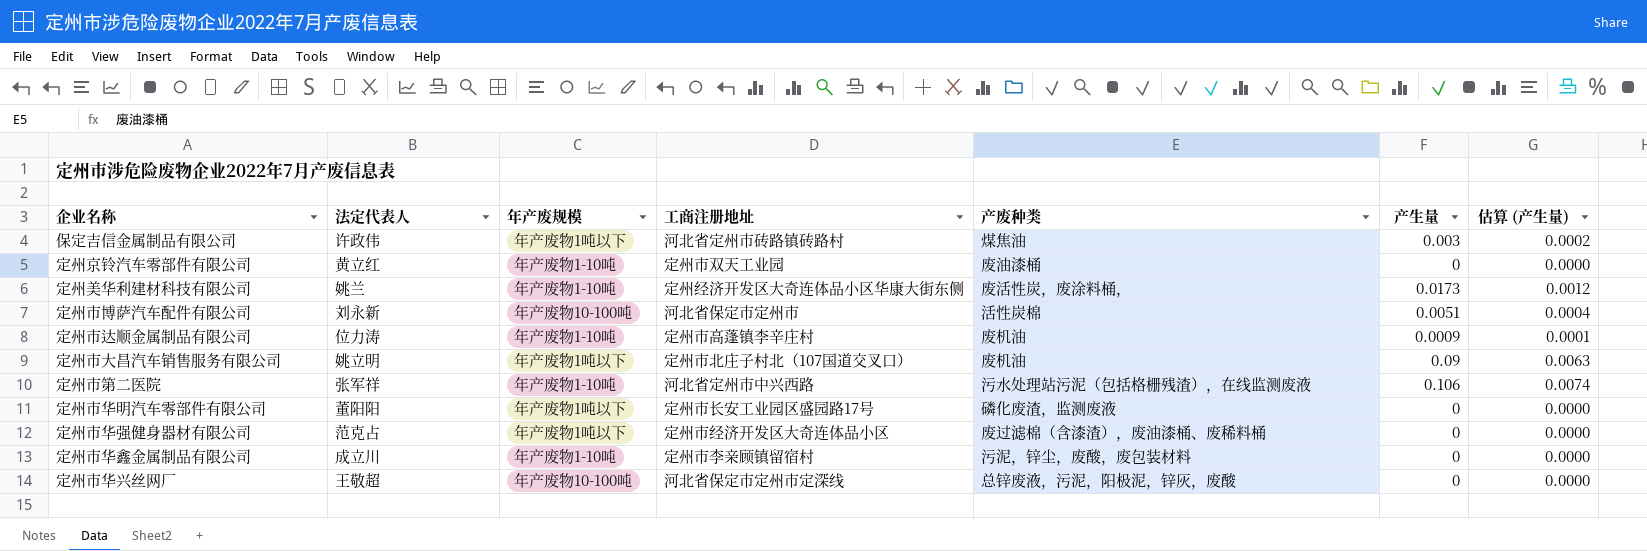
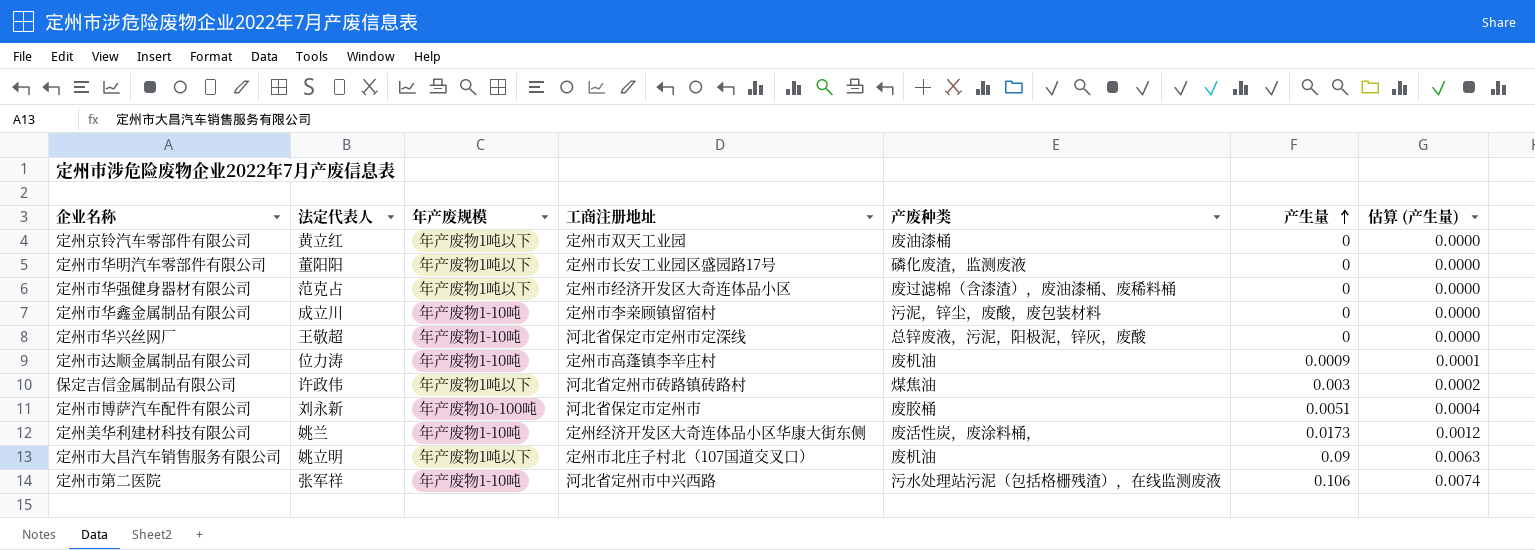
row order: none -> 产生量 ascending
定州京铃汽车零部件有限公司 | 年产废规模: 年产废物1-10吨 -> 年产废物1吨以下
定州市华兴丝网厂 | 年产废规模: 年产废物10-100吨 -> 年产废物1-10吨
定州市博萨汽车配件有限公司 | 产废种类: 活性炭棉 -> 废胶桶

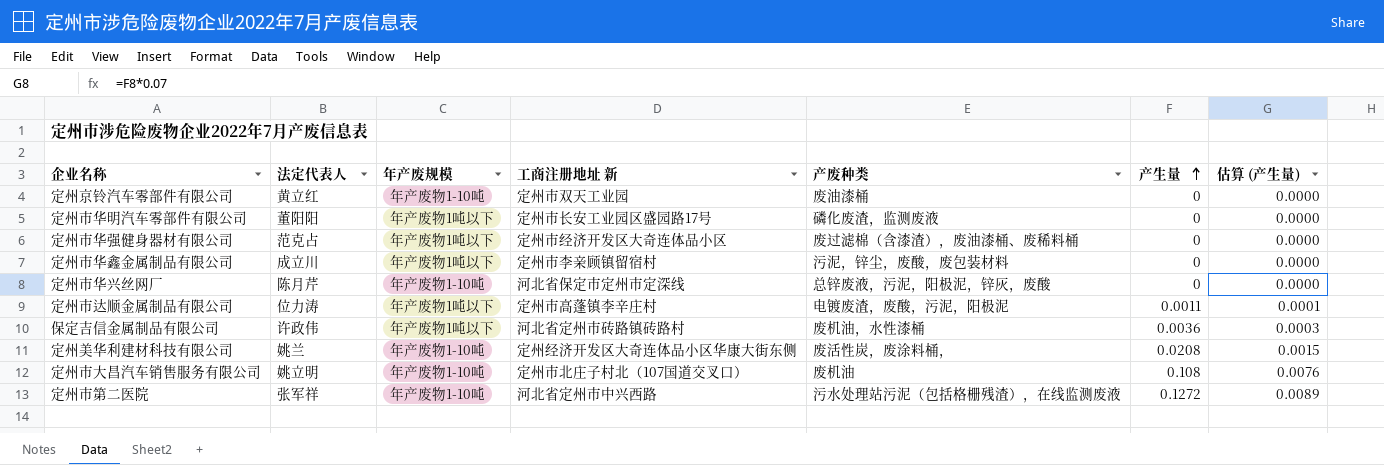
column name: 工商注册地址 -> 工商注册地址 新
row 定州市博萨汽车配件有限公司: 刘永新 | 年产废物10-100吨 | 河北省保定市定州市 | 废胶桶 | 0.0051 | 0.0004 -> none
定州京铃汽车零部件有限公司 | 年产废规模: 年产废物1吨以下 -> 年产废物1-10吨
定州市华鑫金属制品有限公司 | 年产废规模: 年产废物1-10吨 -> 年产废物1吨以下
定州市华兴丝网厂 | 法定代表人: 王敬超 -> 陈月芹
定州市达顺金属制品有限公司 | 年产废规模: 年产废物1-10吨 -> 年产废物1吨以下
定州市达顺金属制品有限公司 | 产废种类: 废机油 -> 电镀废渣，废酸，污泥，阳极泥
定州市达顺金属制品有限公司 | 产生量: 0.0009 -> 0.0011
保定吉信金属制品有限公司 | 产废种类: 煤焦油 -> 废机油，水性漆桶
保定吉信金属制品有限公司 | 产生量: 0.003 -> 0.0036
保定吉信金属制品有限公司 | 估算 (产生量): 0.0002 -> 0.0003
定州美华利建材科技有限公司 | 产生量: 0.0173 -> 0.0208
定州美华利建材科技有限公司 | 估算 (产生量): 0.0012 -> 0.0015
定州市大昌汽车销售服务有限公司 | 年产废规模: 年产废物1吨以下 -> 年产废物1-10吨
定州市大昌汽车销售服务有限公司 | 产生量: 0.09 -> 0.108
定州市大昌汽车销售服务有限公司 | 估算 (产生量): 0.0063 -> 0.0076
定州市第二医院 | 产生量: 0.106 -> 0.1272
定州市第二医院 | 估算 (产生量): 0.0074 -> 0.0089

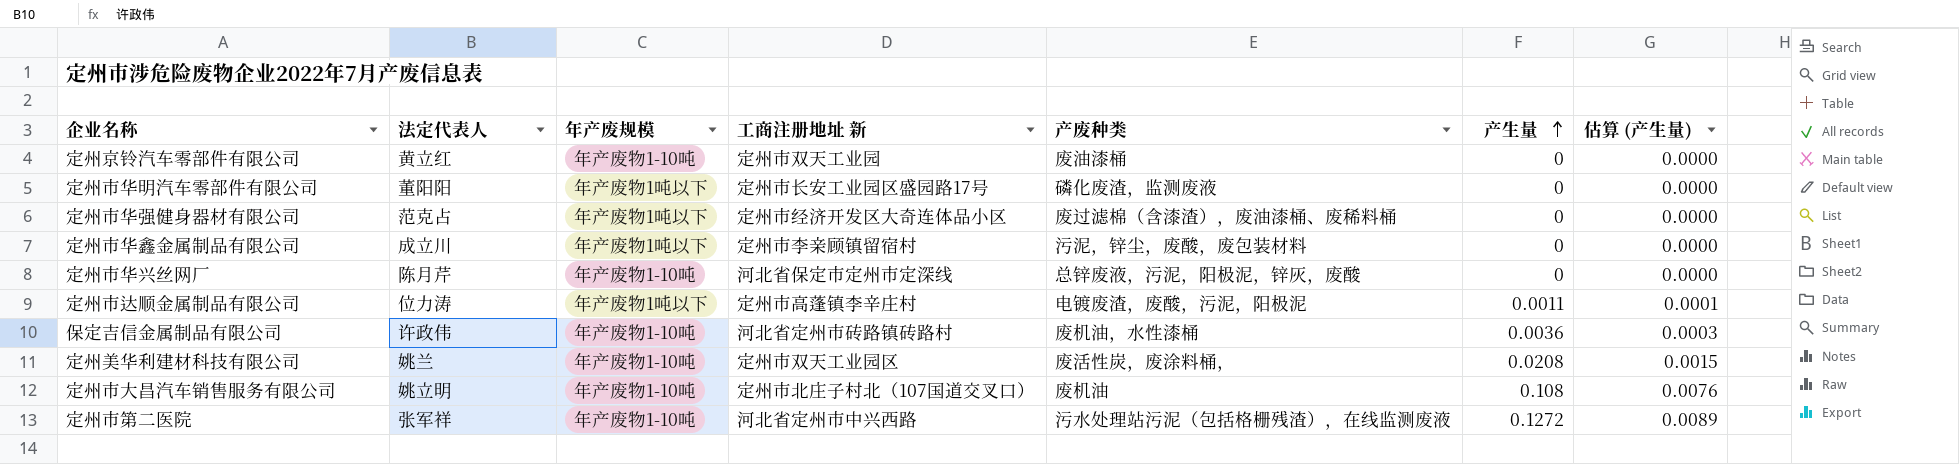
保定吉信金属制品有限公司 | 年产废规模: 年产废物1吨以下 -> 年产废物1-10吨
定州美华利建材科技有限公司 | 工商注册地址 新: 定州经济开发区大奇连体品小区华康大街东侧 -> 定州市双天工业园区

